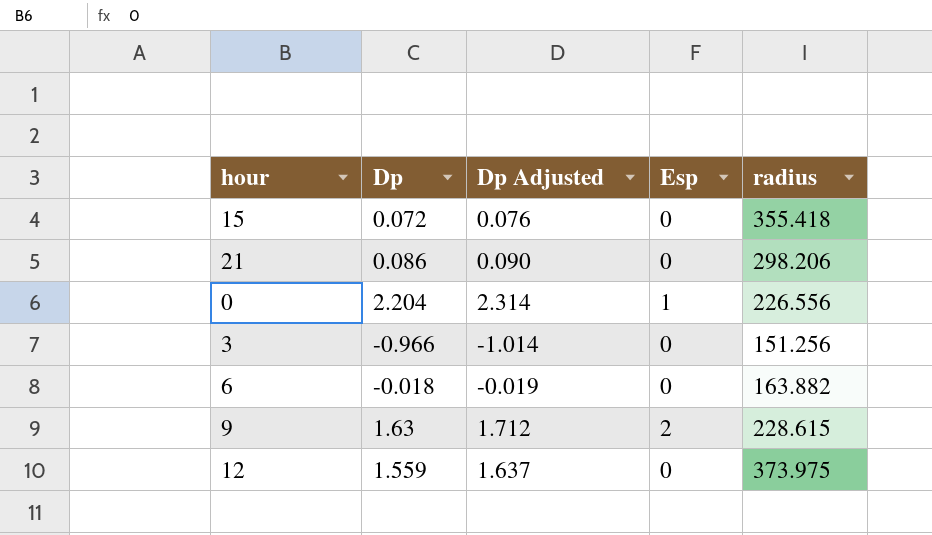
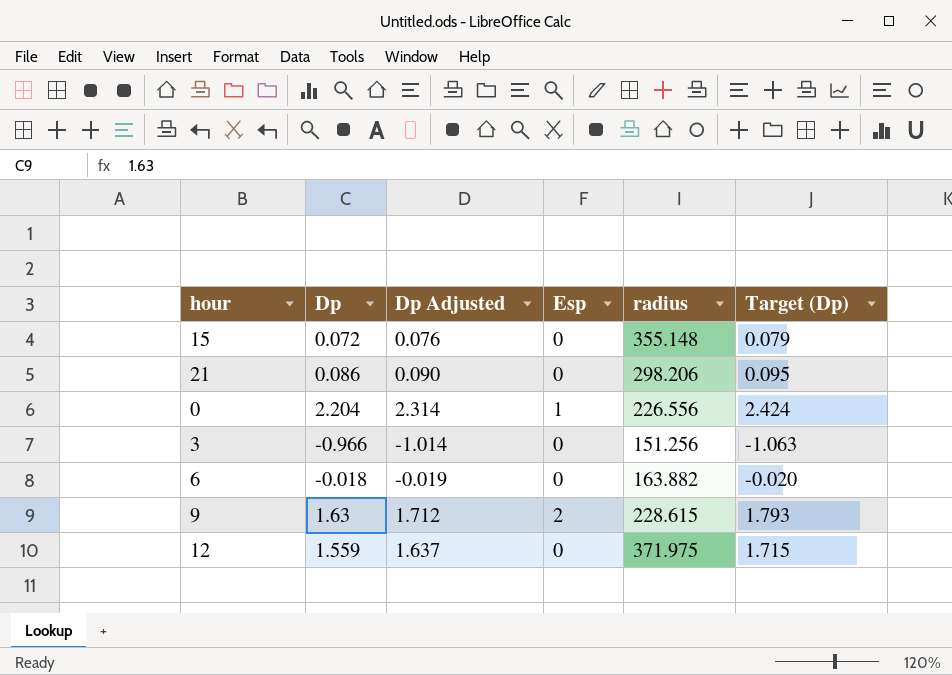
column Target (Dp) | formula: none -> [Dp] * 1.1
15 | radius: 355.418 -> 355.148
12 | radius: 373.975 -> 371.975

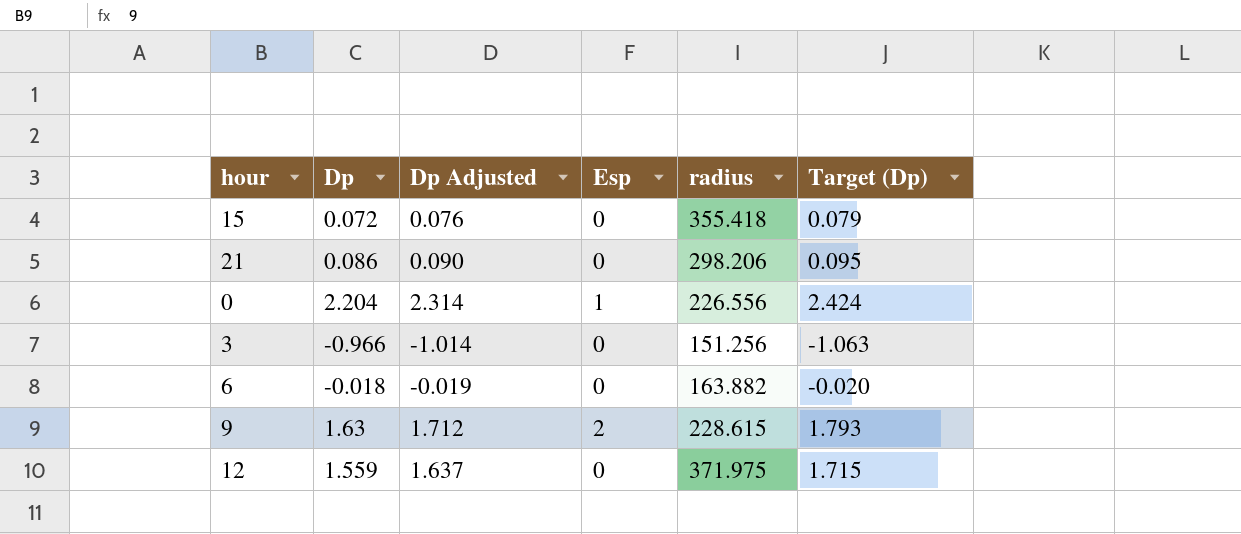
15 | radius: 355.148 -> 355.418

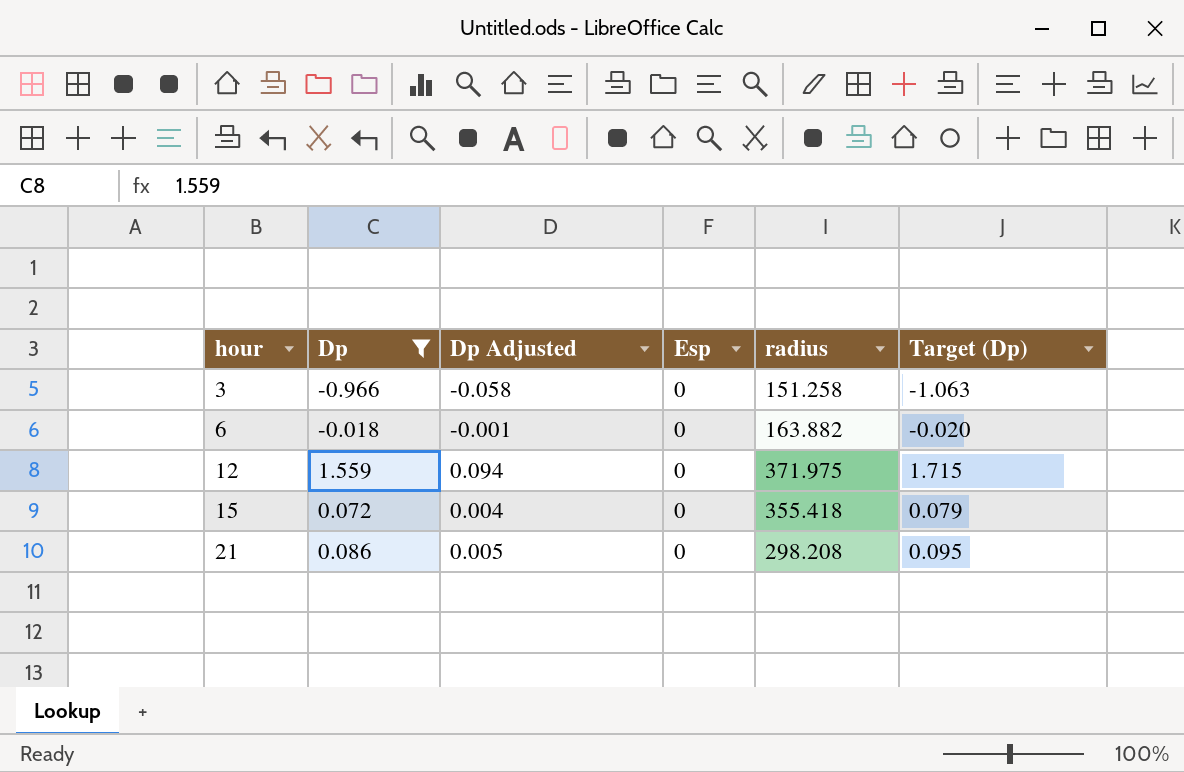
filter: none -> Dp <= 1.559
row order: none -> hour ascending
column Dp Adjusted | formula: [Dp] * 1.05 -> [Dp] * 0.06
3 | radius: 151.256 -> 151.258
21 | radius: 298.206 -> 298.208

